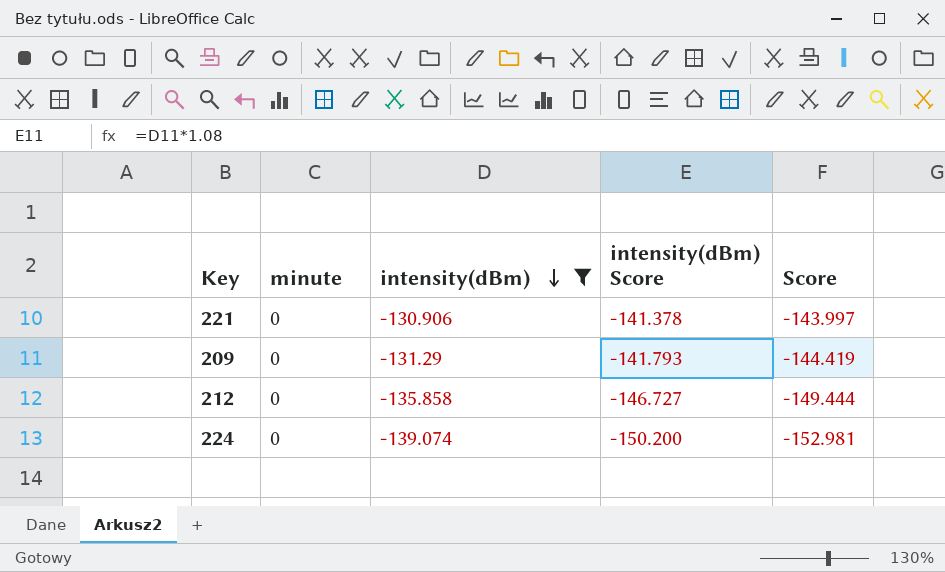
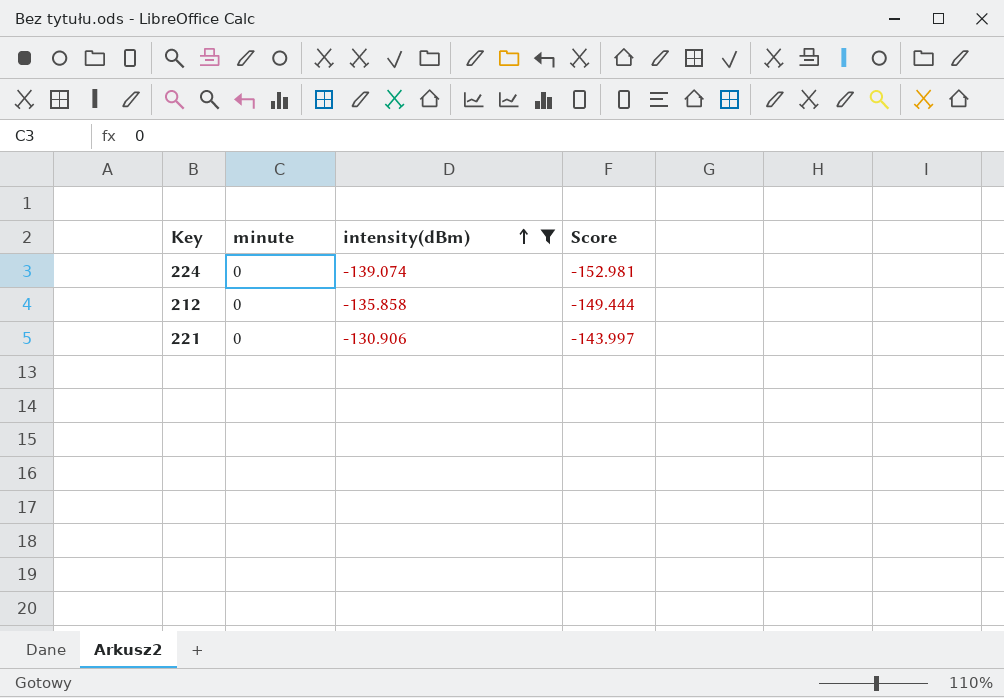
row order: intensity(dBm) descending -> intensity(dBm) ascending
column intensity(dBm) Score | formula: [intensity(dBm)] * 1.08 -> none
row 209: 0 | -131.29 | -141.793 | -144.419 -> none

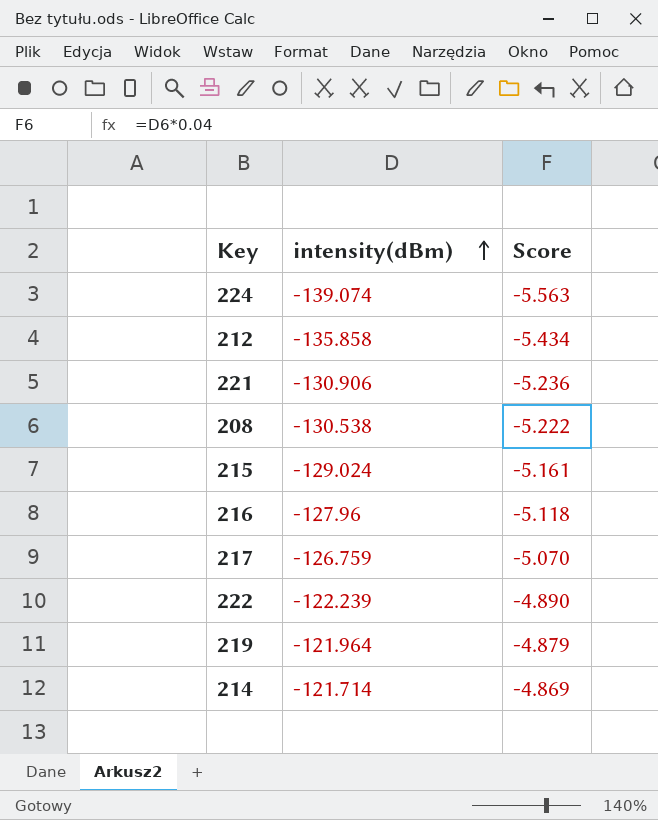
filter: intensity(dBm) <= -130.906 -> none
column minute | position: 2 -> none
column Score | formula: [intensity(dBm)] * 1.1 -> [intensity(dBm)] * 0.04

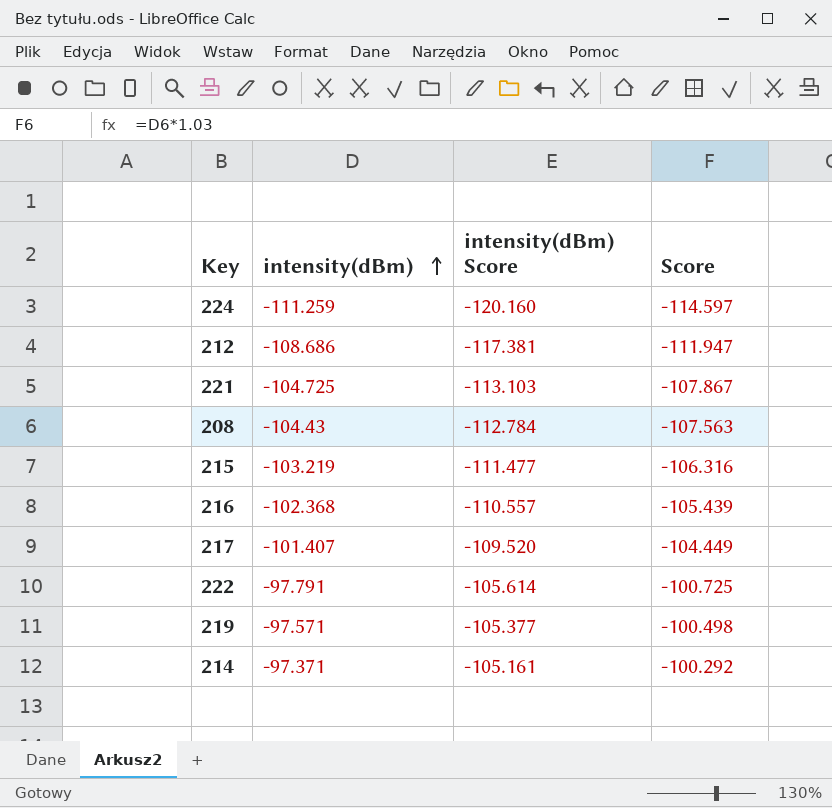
column intensity(dBm) Score | formula: none -> [intensity(dBm)] * 1.08
column Score | formula: [intensity(dBm)] * 0.04 -> [intensity(dBm)] * 1.03
224 | intensity(dBm): -139.074 -> -111.259
212 | intensity(dBm): -135.858 -> -108.686
221 | intensity(dBm): -130.906 -> -104.725
208 | intensity(dBm): -130.538 -> -104.43
215 | intensity(dBm): -129.024 -> -103.219
216 | intensity(dBm): -127.96 -> -102.368
217 | intensity(dBm): -126.759 -> -101.407
222 | intensity(dBm): -122.239 -> -97.791
219 | intensity(dBm): -121.964 -> -97.571
214 | intensity(dBm): -121.714 -> -97.371

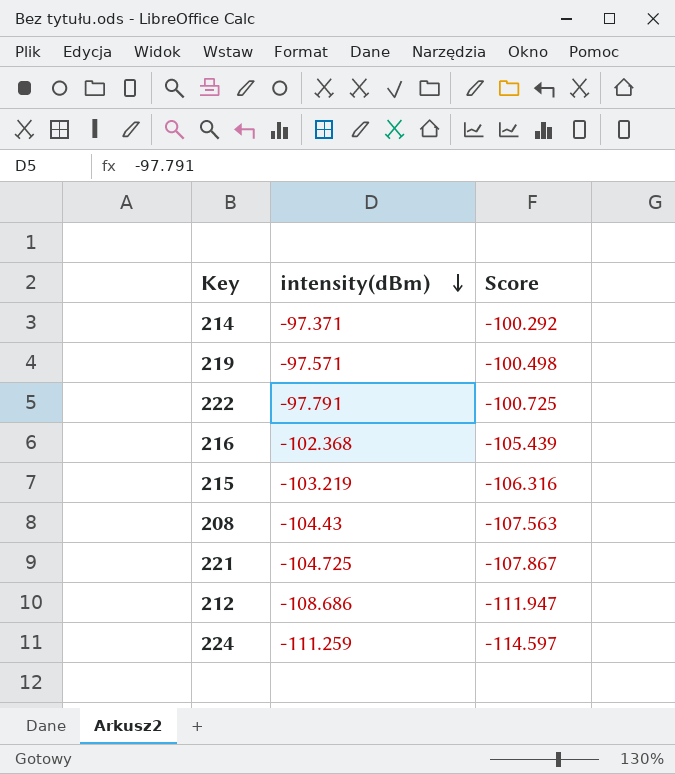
row order: intensity(dBm) ascending -> intensity(dBm) descending
column intensity(dBm) Score | formula: [intensity(dBm)] * 1.08 -> none
row 217: -101.407 | -109.520 | -104.449 -> none

